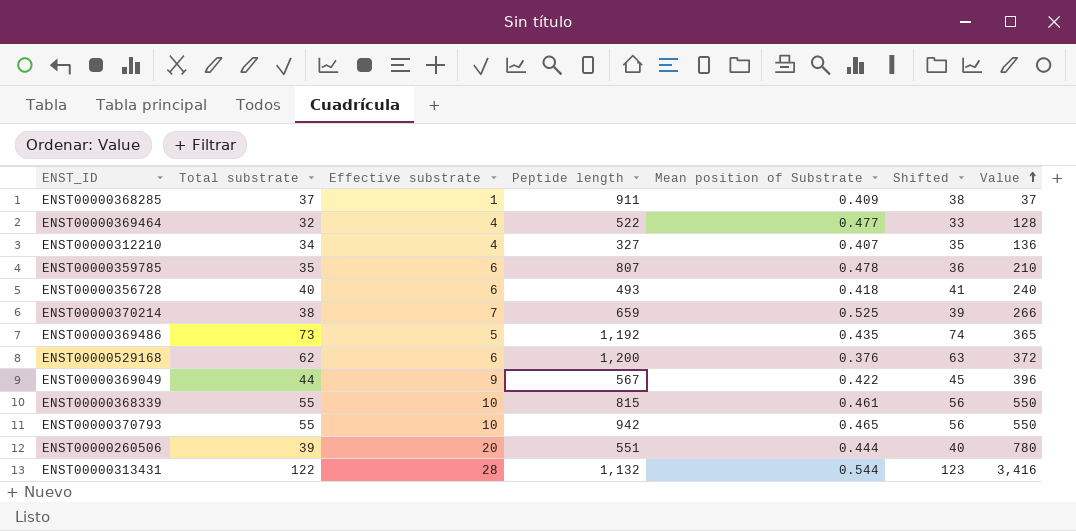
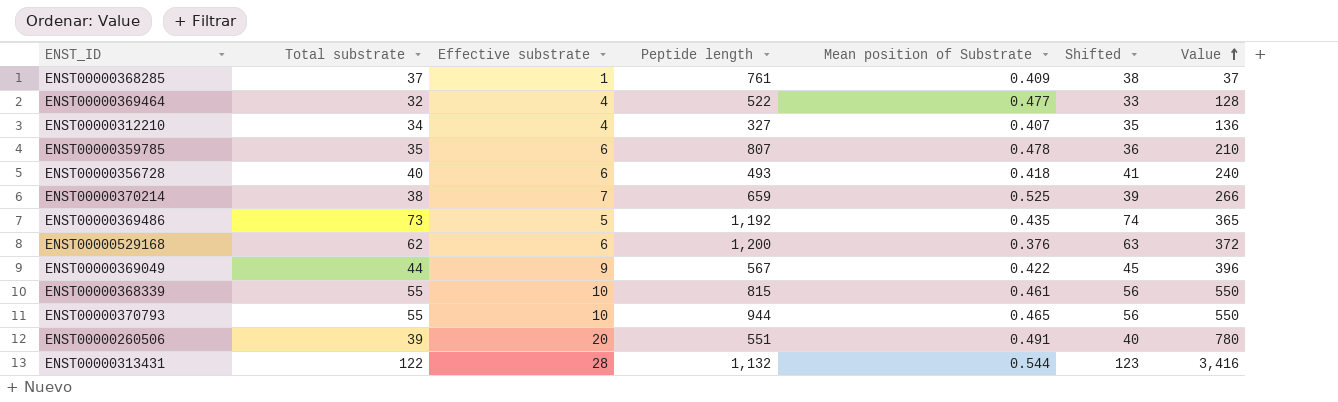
ENST00000368285 | Peptide length: 911 -> 761
ENST00000370793 | Peptide length: 942 -> 944
ENST00000260506 | Mean position of Substrate: 0.444 -> 0.491

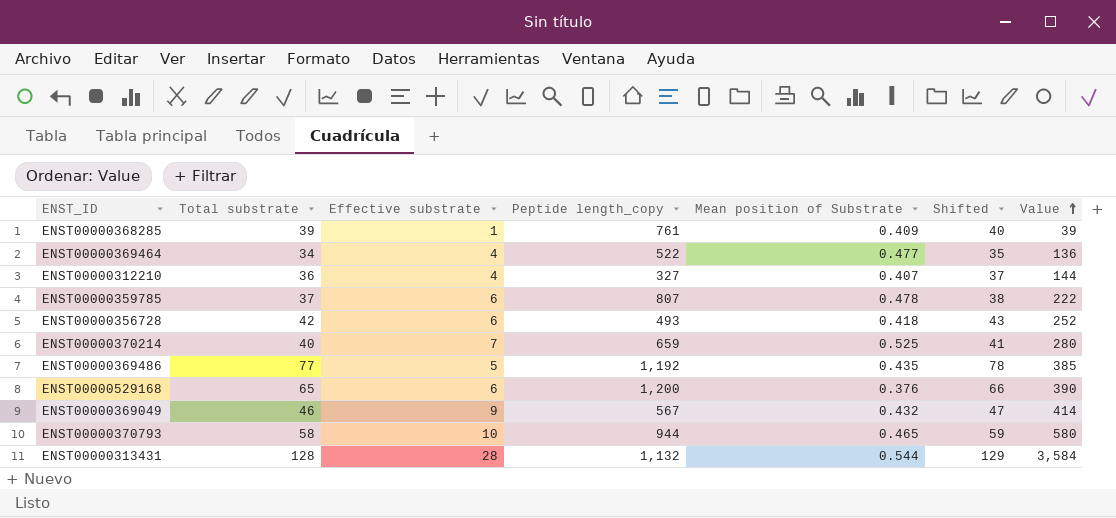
column name: Peptide length -> Peptide length_copy
row ENST00000368339: 55 | 10 | 815 | 0.461 | 56 | 550 -> none
row ENST00000260506: 39 | 20 | 551 | 0.491 | 40 | 780 -> none
ENST00000368285 | Total substrate: 37 -> 39
ENST00000368285 | Shifted: 38 -> 40
ENST00000368285 | Value: 37 -> 39
ENST00000369464 | Total substrate: 32 -> 34
ENST00000369464 | Shifted: 33 -> 35
ENST00000369464 | Value: 128 -> 136
ENST00000312210 | Total substrate: 34 -> 36
ENST00000312210 | Shifted: 35 -> 37
ENST00000312210 | Value: 136 -> 144
ENST00000359785 | Total substrate: 35 -> 37
ENST00000359785 | Shifted: 36 -> 38
ENST00000359785 | Value: 210 -> 222
ENST00000356728 | Total substrate: 40 -> 42
ENST00000356728 | Shifted: 41 -> 43
ENST00000356728 | Value: 240 -> 252
ENST00000370214 | Total substrate: 38 -> 40
ENST00000370214 | Shifted: 39 -> 41
ENST00000370214 | Value: 266 -> 280
ENST00000369486 | Total substrate: 73 -> 77
ENST00000369486 | Shifted: 74 -> 78
ENST00000369486 | Value: 365 -> 385
ENST00000529168 | Total substrate: 62 -> 65
ENST00000529168 | Shifted: 63 -> 66
ENST00000529168 | Value: 372 -> 390
ENST00000369049 | Total substrate: 44 -> 46
ENST00000369049 | Mean position of Substrate: 0.422 -> 0.432
ENST00000369049 | Shifted: 45 -> 47
ENST00000369049 | Value: 396 -> 414
ENST00000370793 | Total substrate: 55 -> 58
ENST00000370793 | Shifted: 56 -> 59
ENST00000370793 | Value: 550 -> 580
ENST00000313431 | Total substrate: 122 -> 128
ENST00000313431 | Shifted: 123 -> 129
ENST00000313431 | Value: 3,416 -> 3,584

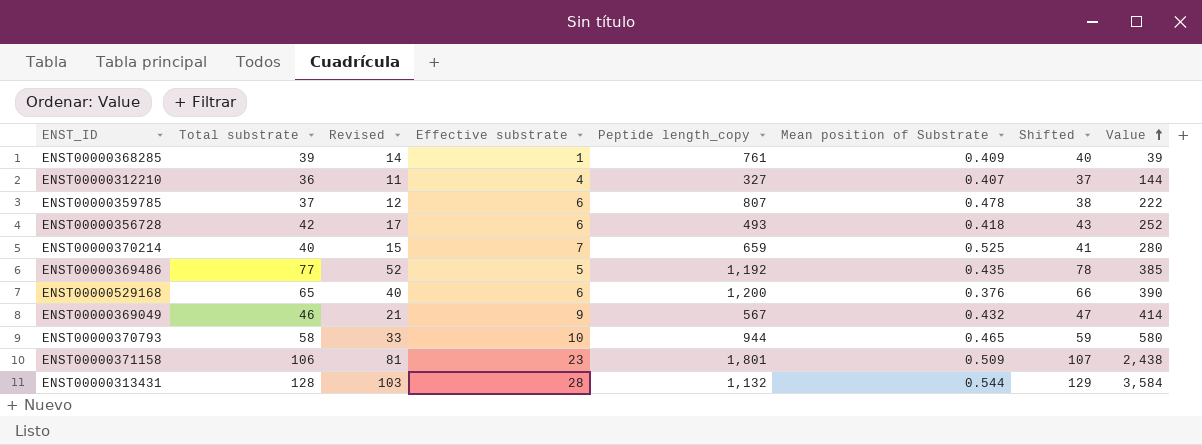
column Revised | formula: none -> [Total substrate] - 25
row ENST00000369464: 34 | 4 | 522 | 0.477 | 35 | 136 -> none
row ENST00000371158: none -> 106 | 81 | 23 | 1,801 | 0.509 | 107 | 2,438

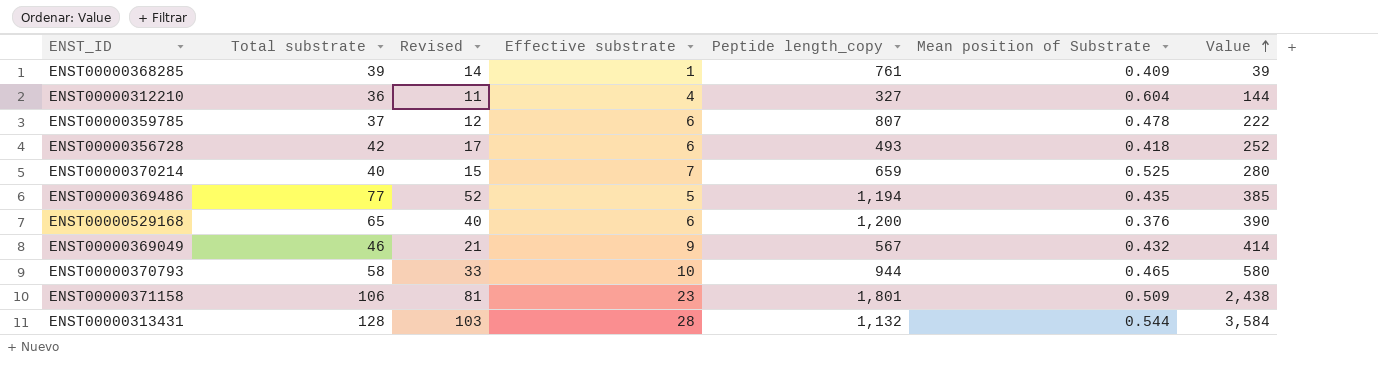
column Shifted | formula: [Total substrate] + 1 -> none
ENST00000312210 | Mean position of Substrate: 0.407 -> 0.604
ENST00000369486 | Peptide length_copy: 1,192 -> 1,194

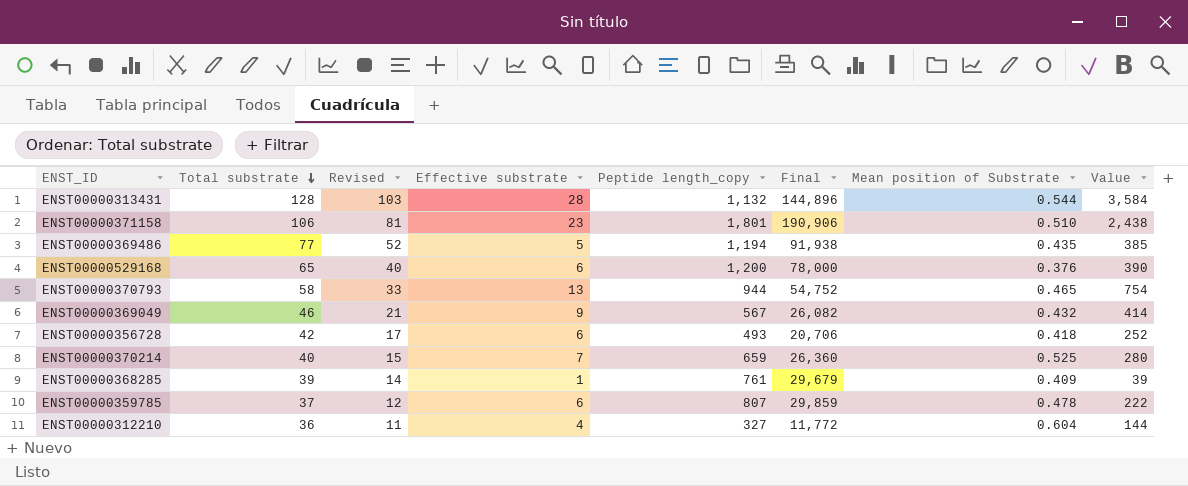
row order: Value ascending -> Total substrate descending
column Final | formula: none -> [Total substrate] * [Peptide length_copy]
ENST00000371158 | Mean position of Substrate: 0.509 -> 0.510
ENST00000370793 | Effective substrate: 10 -> 13
ENST00000370793 | Value: 580 -> 754

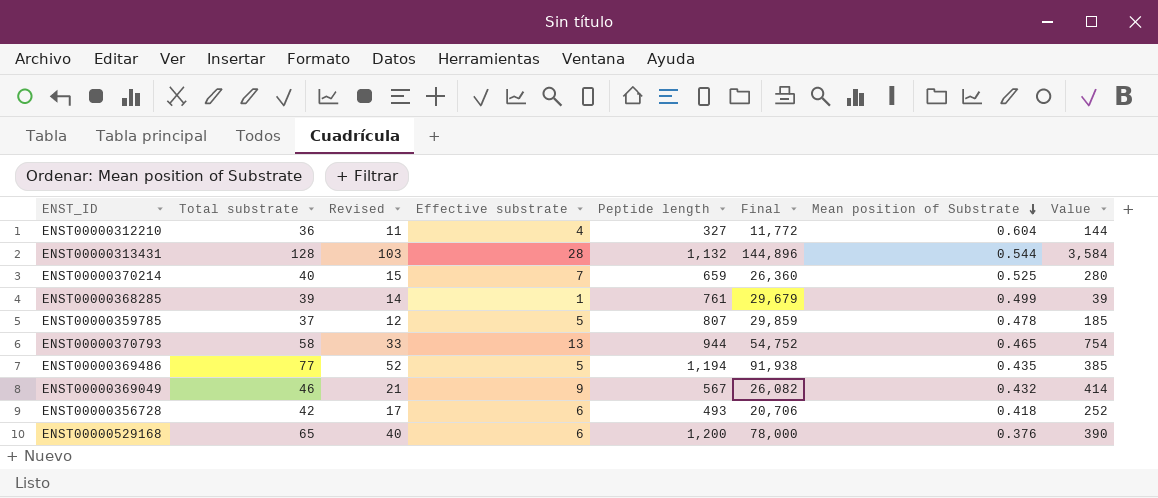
row order: Total substrate descending -> Mean position of Substrate descending
column name: Peptide length_copy -> Peptide length
row ENST00000371158: 106 | 81 | 23 | 1,801 | 190,906 | 0.510 | 2,438 -> none
ENST00000368285 | Mean position of Substrate: 0.409 -> 0.499
ENST00000359785 | Effective substrate: 6 -> 5
ENST00000359785 | Value: 222 -> 185

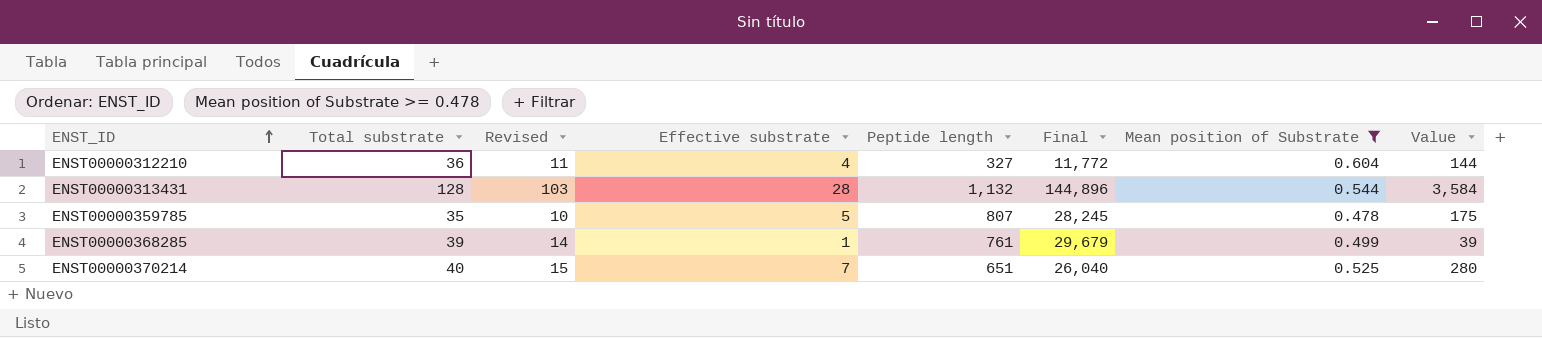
filter: none -> Mean position of Substrate >= 0.478
row order: Mean position of Substrate descending -> ENST_ID ascending
ENST00000359785 | Total substrate: 37 -> 35
ENST00000359785 | Revised: 12 -> 10
ENST00000359785 | Final: 29,859 -> 28,245
ENST00000359785 | Value: 185 -> 175
ENST00000370214 | Peptide length: 659 -> 651
ENST00000370214 | Final: 26,360 -> 26,040

